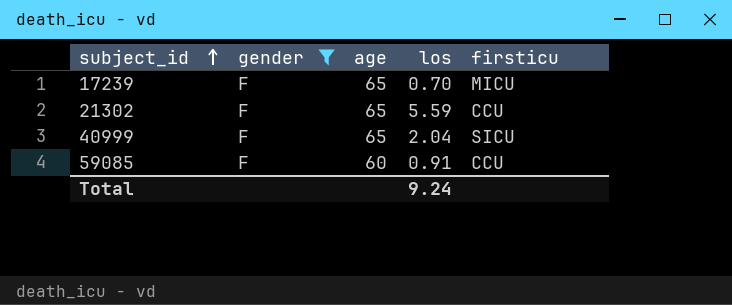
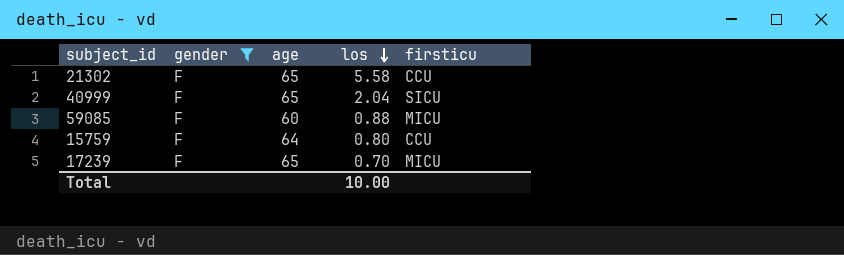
row order: subject_id ascending -> los descending
21302 | los: 5.59 -> 5.58
59085 | los: 0.91 -> 0.88
59085 | firsticu: CCU -> MICU
row 15759: none -> F | 64 | 0.80 | CCU
Total | los: 9.24 -> 10.00

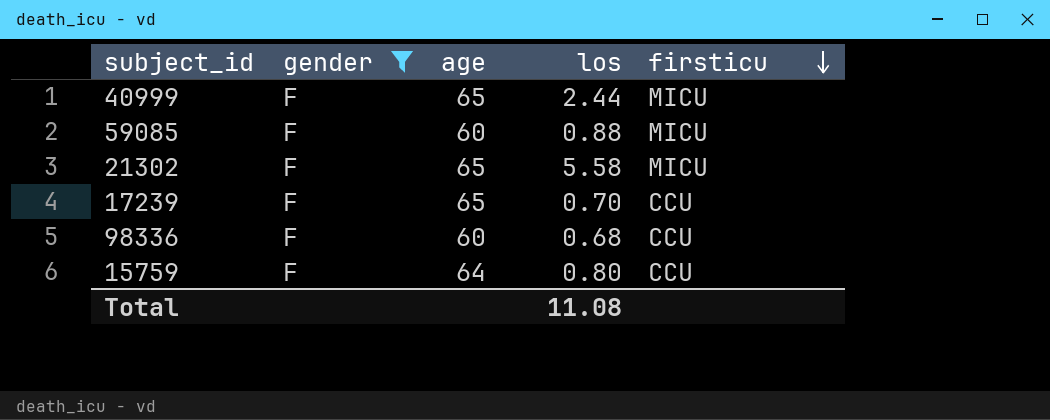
row order: los descending -> firsticu descending
40999 | los: 2.04 -> 2.44
40999 | firsticu: SICU -> MICU
21302 | firsticu: CCU -> MICU
17239 | firsticu: MICU -> CCU
row 98336: none -> F | 60 | 0.68 | CCU
Total | los: 10.00 -> 11.08

